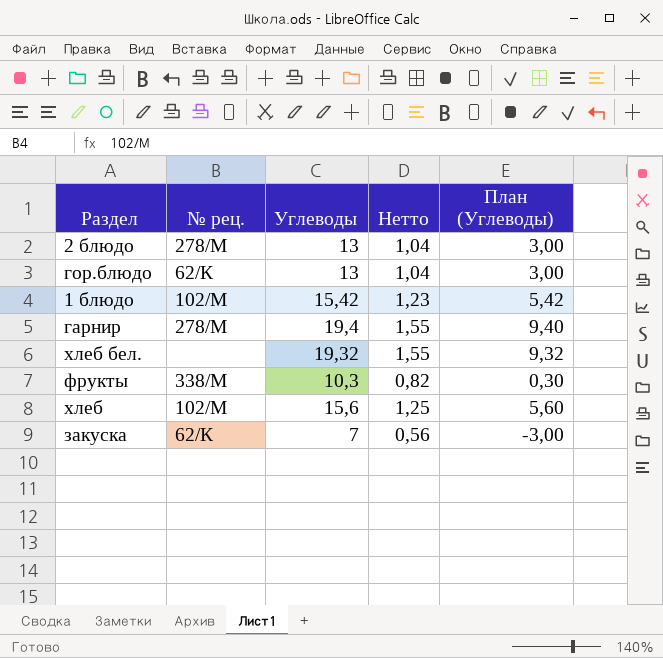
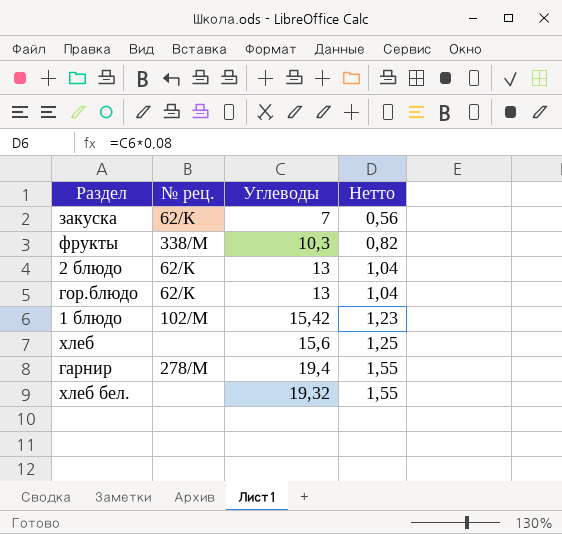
row order: none -> Нетто ascending
column План (Углеводы) | formula: [Углеводы] - 10 -> none
2 блюдо | № рец.: 278/М -> 62/К
хлеб | № рец.: 102/М -> none

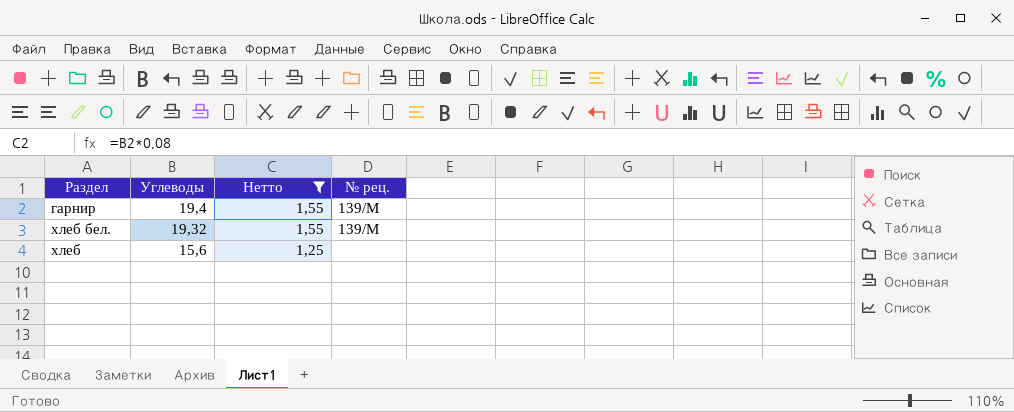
filter: none -> Нетто >= 1,25
row order: Нетто ascending -> Углеводы descending
column № рец. | position: 2 -> 4
гарнир | № рец.: 278/М -> 139/М
хлеб бел. | № рец.: none -> 139/М

